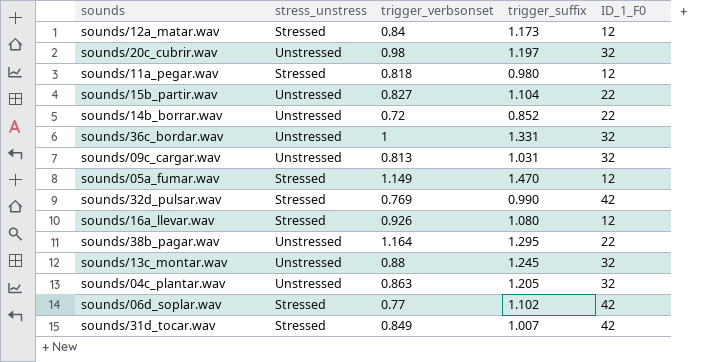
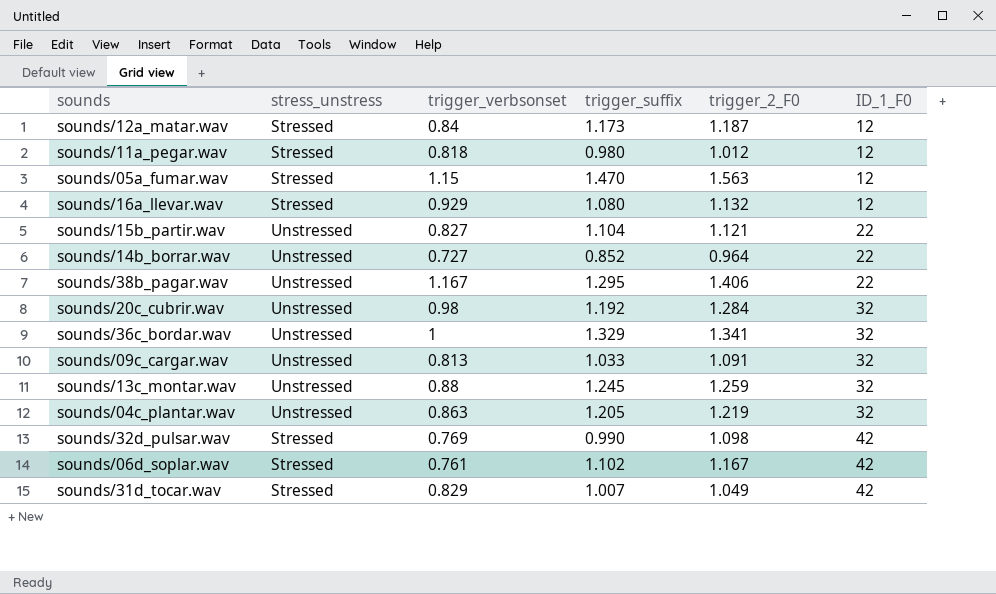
row order: none -> ID_1_F0 ascending
column trigger_2_F0 | position: none -> 5
sounds/05a_fumar.wav | trigger_verbsonset: 1.149 -> 1.15
sounds/16a_llevar.wav | trigger_verbsonset: 0.926 -> 0.929
sounds/14b_borrar.wav | trigger_verbsonset: 0.72 -> 0.727
sounds/38b_pagar.wav | trigger_verbsonset: 1.164 -> 1.167
sounds/20c_cubrir.wav | trigger_suffix: 1.197 -> 1.192
sounds/36c_bordar.wav | trigger_suffix: 1.331 -> 1.329
sounds/09c_cargar.wav | trigger_suffix: 1.031 -> 1.033
sounds/06d_soplar.wav | trigger_verbsonset: 0.77 -> 0.761
sounds/31d_tocar.wav | trigger_verbsonset: 0.849 -> 0.829

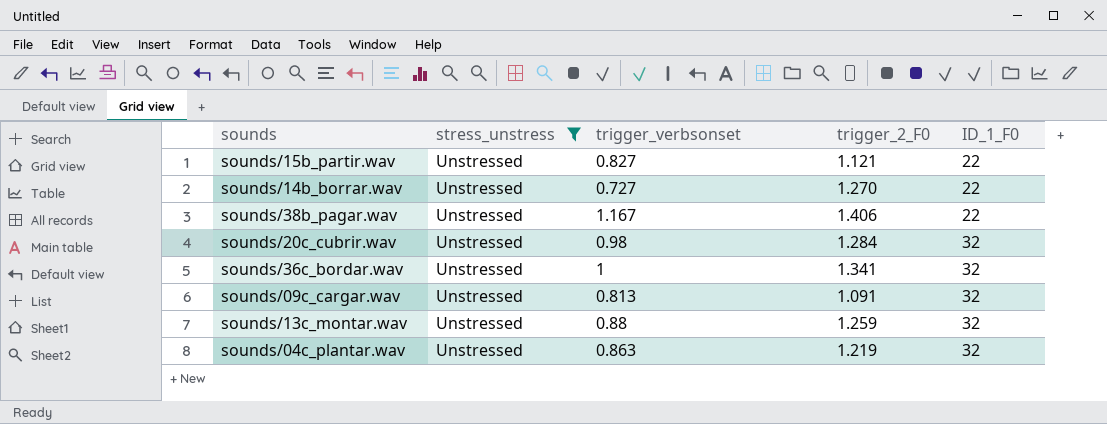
filter: none -> stress_unstress = Unstressed
column trigger_suffix | position: 4 -> none
sounds/14b_borrar.wav | trigger_2_F0: 0.964 -> 1.270

